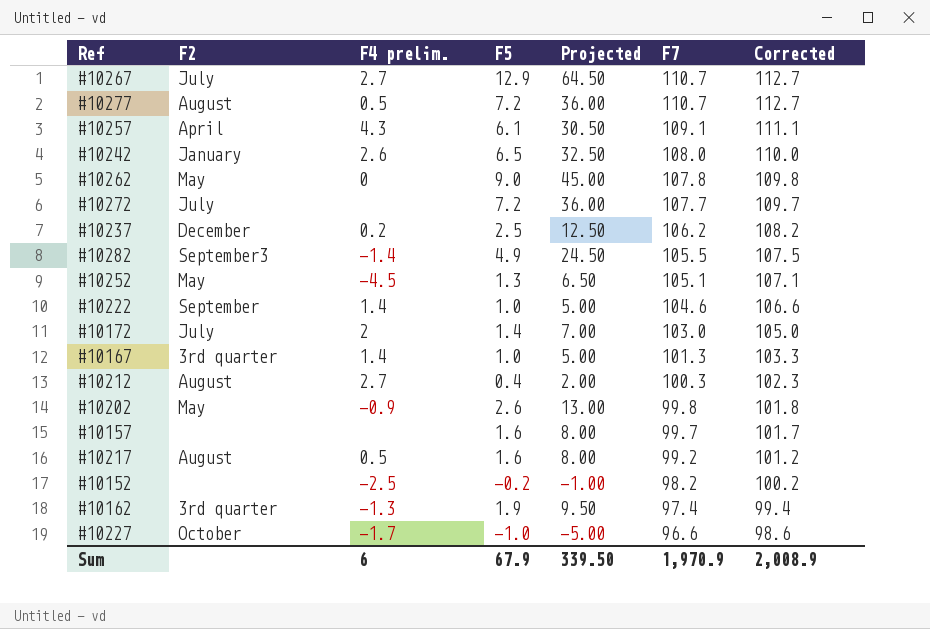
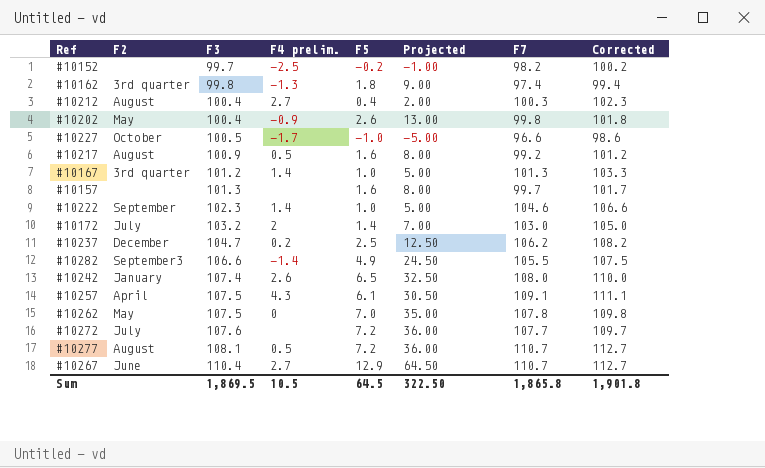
row order: F7 descending -> F3 ascending
column F3 | position: none -> 3
row #10252: May | -4.5 | 1.3 | 6.50 | 105.1 | 107.1 -> none
#10162 | F5: 1.9 -> 1.8
#10162 | Projected: 9.50 -> 9.00
#10262 | F5: 9.0 -> 7.0
#10262 | Projected: 45.00 -> 35.00
#10267 | F2: July -> June
Sum | F4 prelim.: 6 -> 10.5
Sum | F5: 67.9 -> 64.5
Sum | Projected: 339.50 -> 322.50
Sum | F7: 1,970.9 -> 1,865.8
Sum | Corrected: 2,008.9 -> 1,901.8

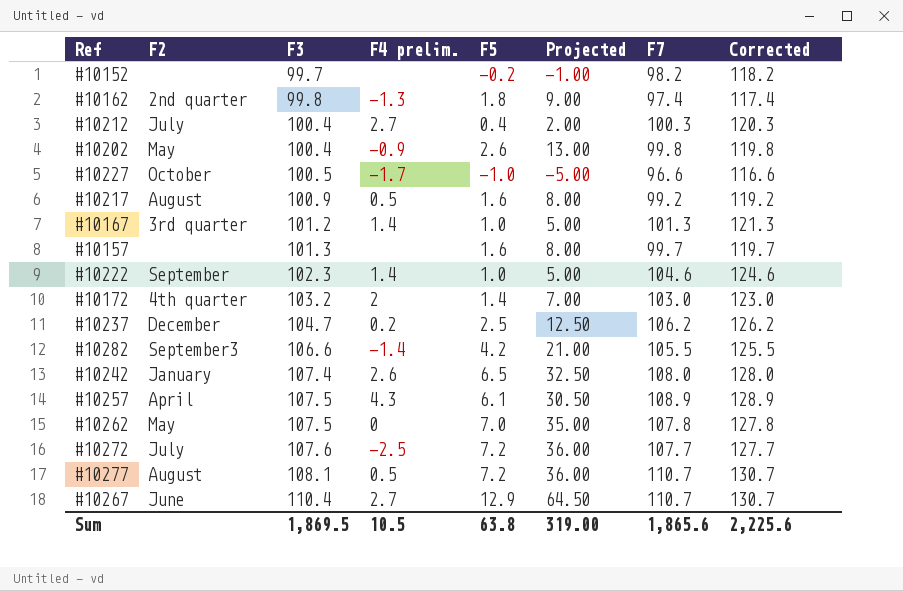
column Corrected | formula: [F7] + 2 -> [F7] + 20
#10152 | F4 prelim.: -2.5 -> none
#10162 | F2: 3rd quarter -> 2nd quarter
#10212 | F2: August -> July
#10172 | F2: July -> 4th quarter
#10282 | F5: 4.9 -> 4.2
#10282 | Projected: 24.50 -> 21.00
#10257 | F7: 109.1 -> 108.9
#10272 | F4 prelim.: none -> -2.5
Sum | F5: 64.5 -> 63.8
Sum | Projected: 322.50 -> 319.00
Sum | F7: 1,865.8 -> 1,865.6
Sum | Corrected: 1,901.8 -> 2,225.6

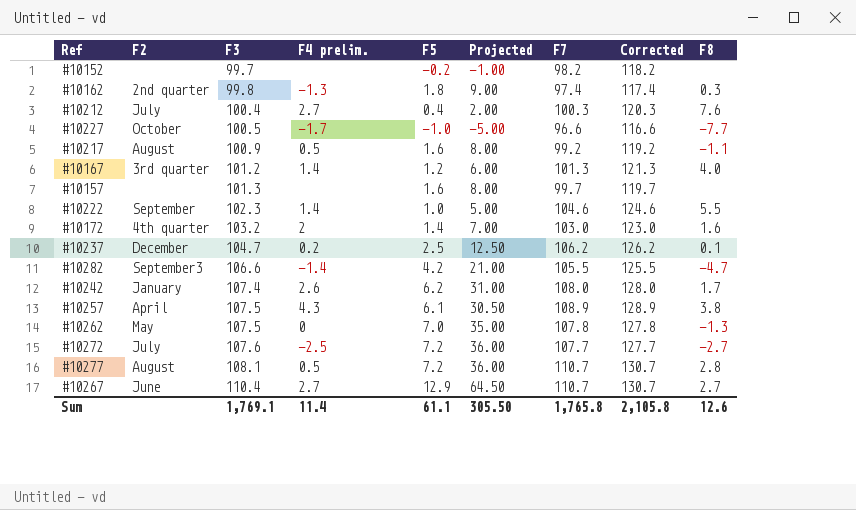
column F8 | position: none -> 9
row #10202: May | 100.4 | -0.9 | 2.6 | 13.00 | 99.8 | 119.8 -> none
#10167 | F5: 1.0 -> 1.2
#10167 | Projected: 5.00 -> 6.00
#10242 | F5: 6.5 -> 6.2
#10242 | Projected: 32.50 -> 31.00
Sum | F3: 1,869.5 -> 1,769.1
Sum | F4 prelim.: 10.5 -> 11.4
Sum | F5: 63.8 -> 61.1
Sum | Projected: 319.00 -> 305.50
Sum | F7: 1,865.6 -> 1,765.8
Sum | Corrected: 2,225.6 -> 2,105.8

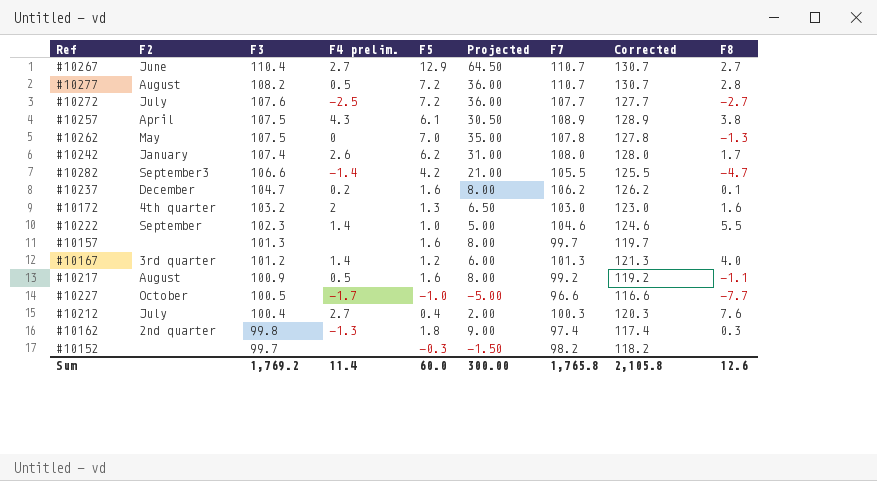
row order: F3 ascending -> F3 descending
#10277 | F3: 108.1 -> 108.2
#10237 | F5: 2.5 -> 1.6
#10237 | Projected: 12.50 -> 8.00
#10172 | F5: 1.4 -> 1.3
#10172 | Projected: 7.00 -> 6.50
#10152 | F5: -0.2 -> -0.3
#10152 | Projected: -1.00 -> -1.50
Sum | F3: 1,769.1 -> 1,769.2
Sum | F5: 61.1 -> 60.0
Sum | Projected: 305.50 -> 300.00

